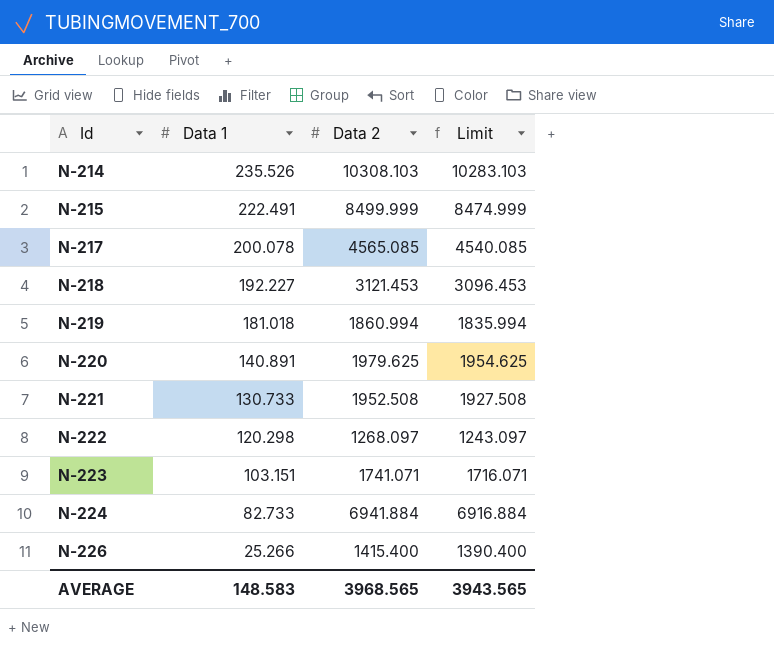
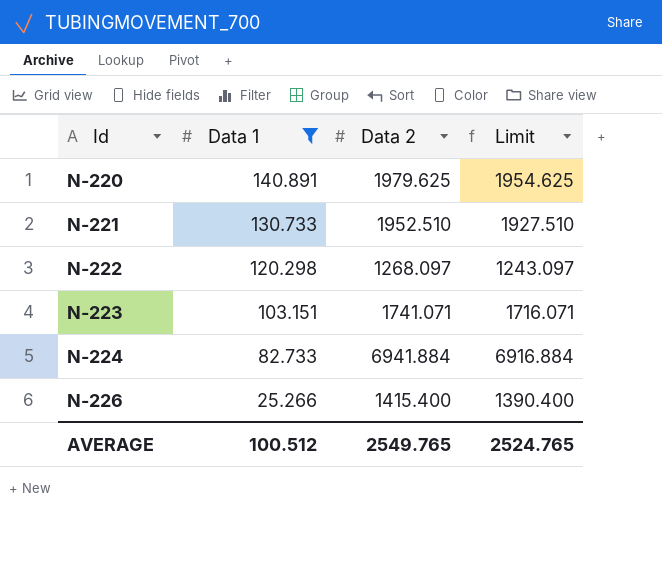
filter: none -> Data 1 <= 140.891
N-221 | Data 2: 1952.508 -> 1952.510
N-221 | Limit: 1927.508 -> 1927.510
AVERAGE | Data 1: 148.583 -> 100.512
AVERAGE | Data 2: 3968.565 -> 2549.765
AVERAGE | Limit: 3943.565 -> 2524.765

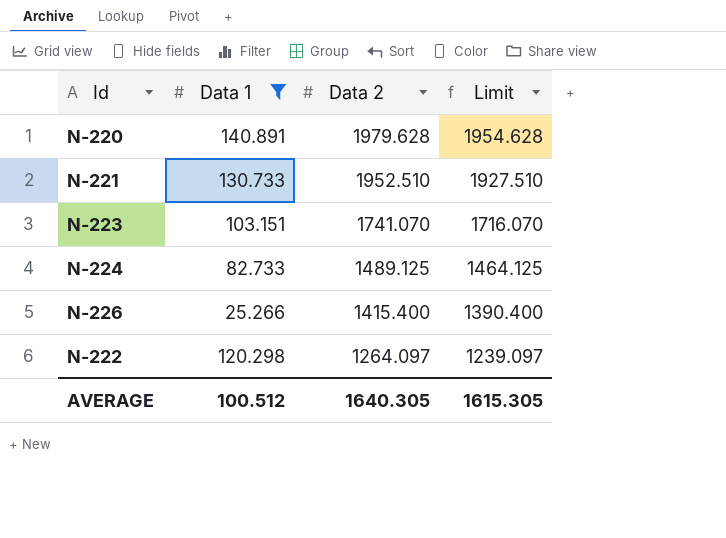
row order: Id ascending -> Data 2 descending
N-220 | Data 2: 1979.625 -> 1979.628
N-220 | Limit: 1954.625 -> 1954.628
N-223 | Data 2: 1741.071 -> 1741.070
N-223 | Limit: 1716.071 -> 1716.070
N-224 | Data 2: 6941.884 -> 1489.125
N-224 | Limit: 6916.884 -> 1464.125
N-222 | Data 2: 1268.097 -> 1264.097
N-222 | Limit: 1243.097 -> 1239.097
AVERAGE | Data 2: 2549.765 -> 1640.305
AVERAGE | Limit: 2524.765 -> 1615.305

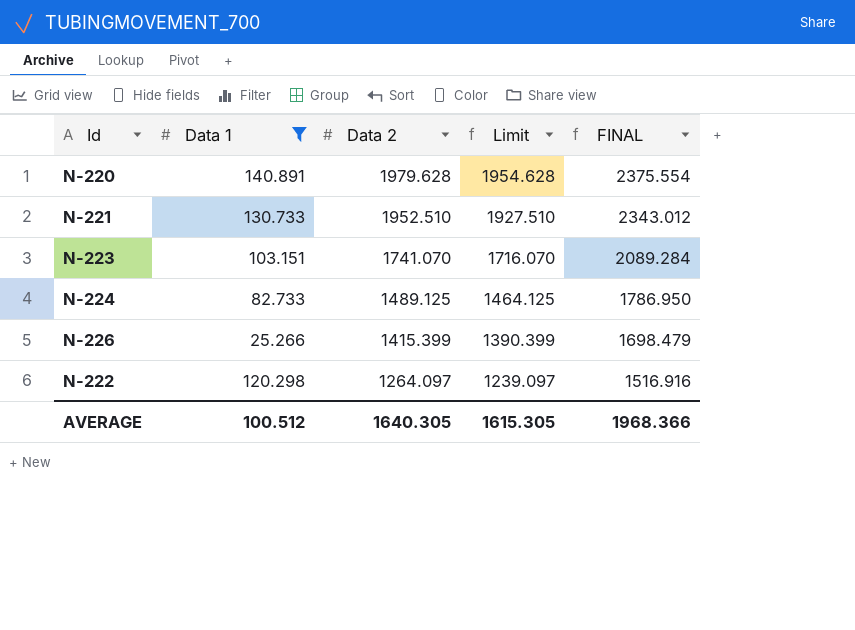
column FINAL | formula: none -> [Data 2] * 1.2
N-226 | Data 2: 1415.400 -> 1415.399
N-226 | Limit: 1390.400 -> 1390.399

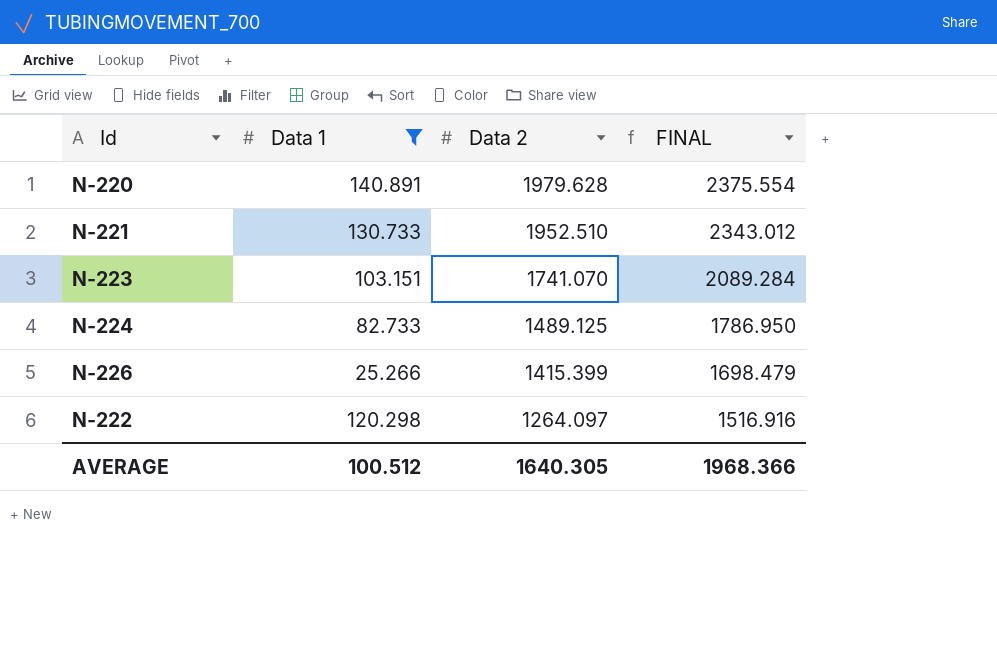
column Limit | formula: [Data 2] - 25 -> none

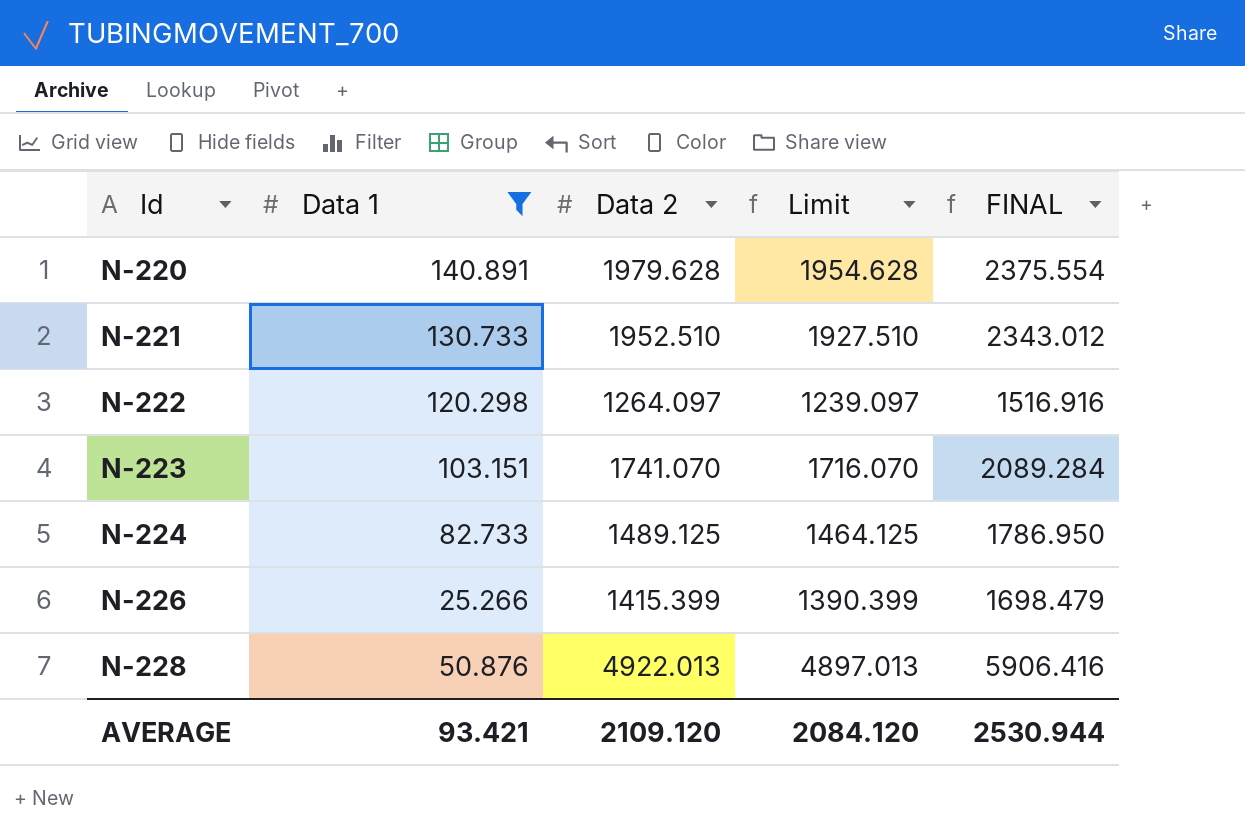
row order: Data 2 descending -> Id ascending
column Limit | formula: none -> [Data 2] - 25
row N-228: none -> 50.876 | 4922.013 | 4897.013 | 5906.416
AVERAGE | Data 1: 100.512 -> 93.421
AVERAGE | Data 2: 1640.305 -> 2109.120
AVERAGE | FINAL: 1968.366 -> 2530.944

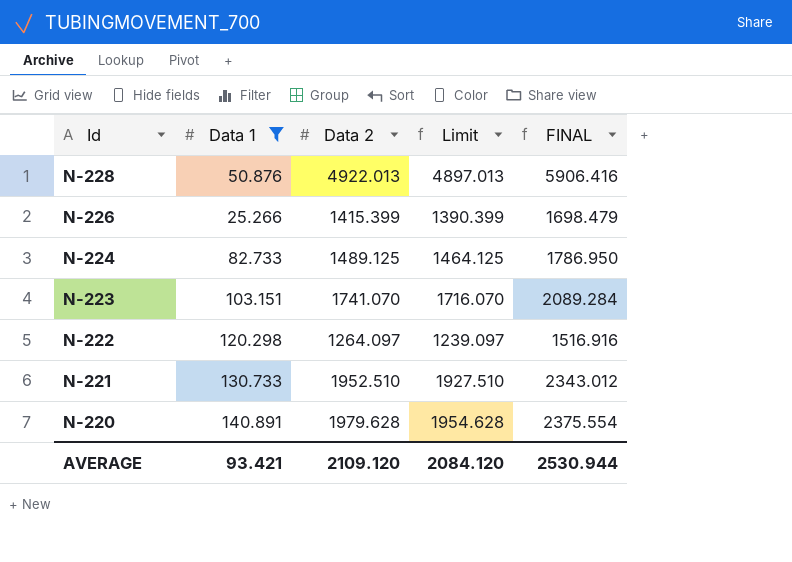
row order: Id ascending -> Id descending

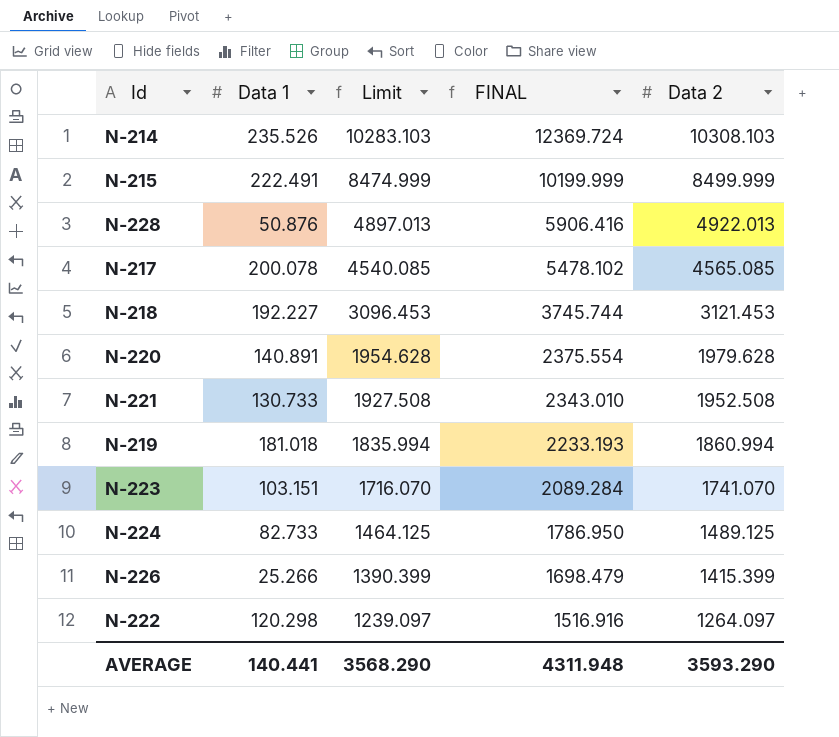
filter: Data 1 <= 140.891 -> none
row order: Id descending -> Limit descending
column Data 2 | position: 3 -> 5
N-221 | Limit: 1927.510 -> 1927.508
N-221 | FINAL: 2343.012 -> 2343.010
N-221 | Data 2: 1952.510 -> 1952.508
AVERAGE | Data 1: 93.421 -> 140.441
AVERAGE | Limit: 2084.120 -> 3568.290
AVERAGE | FINAL: 2530.944 -> 4311.948
AVERAGE | Data 2: 2109.120 -> 3593.290

